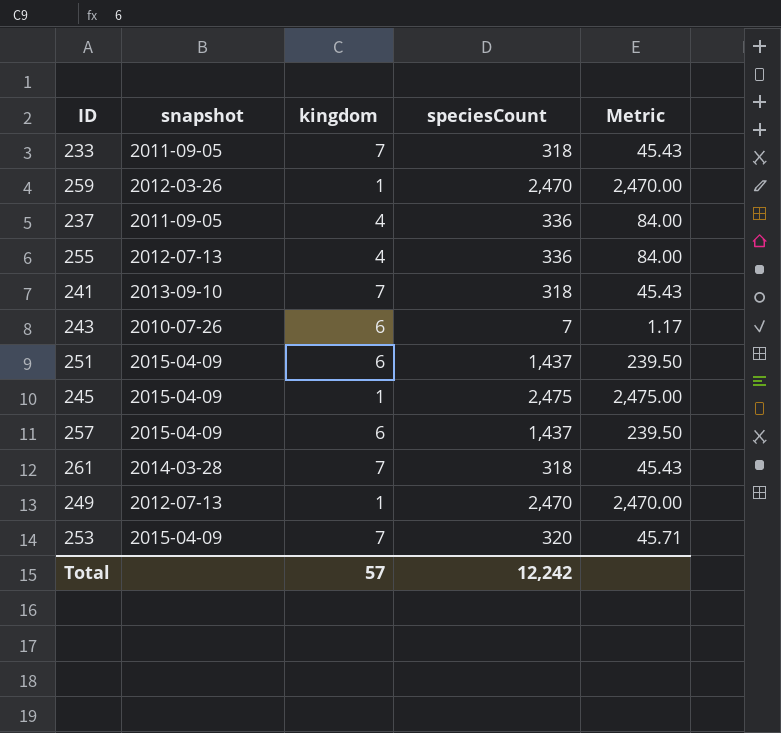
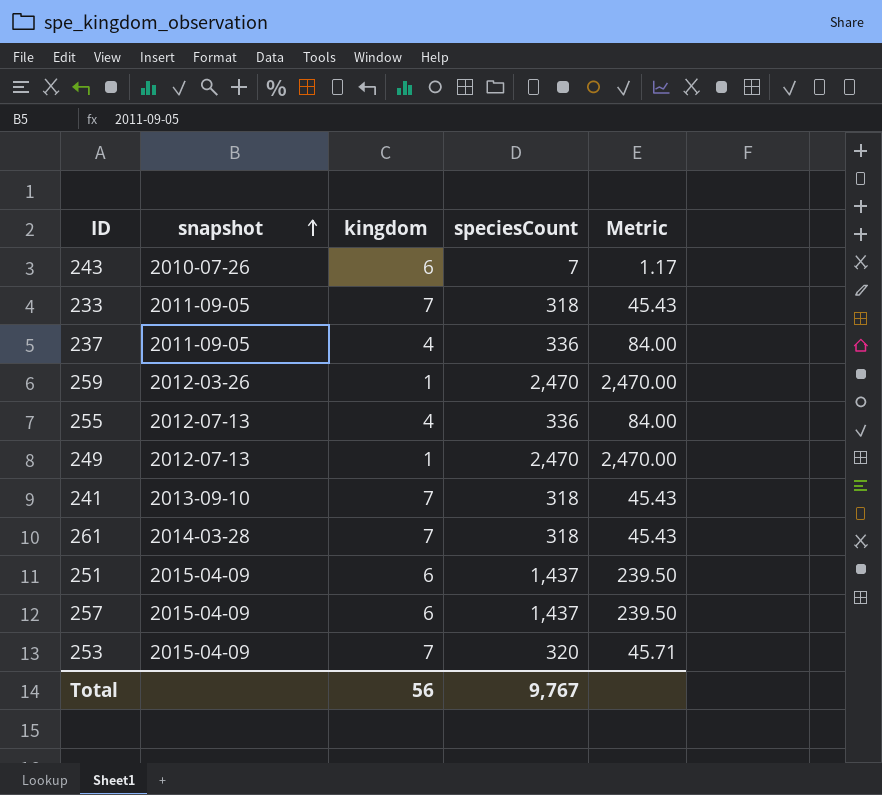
row order: none -> snapshot ascending
row 245: 2015-04-09 | 1 | 2,475 | 2,475.00 -> none
Total | kingdom: 57 -> 56
Total | speciesCount: 12,242 -> 9,767

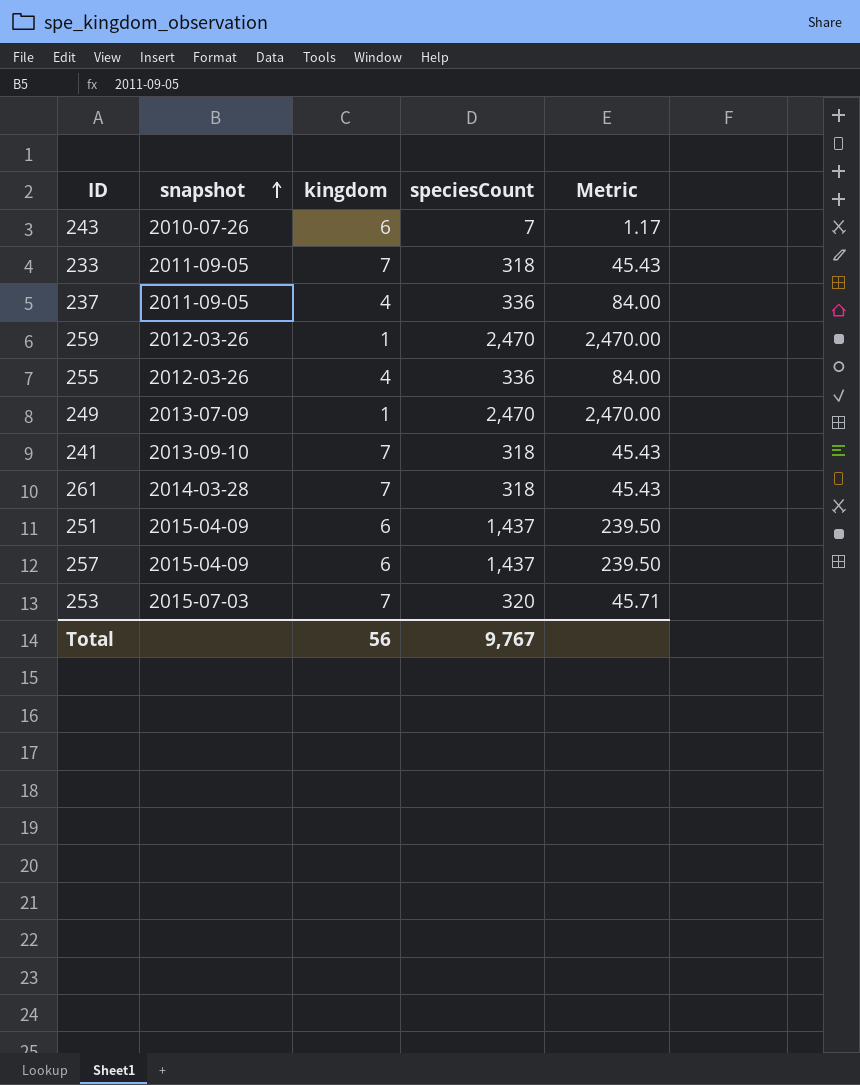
255 | snapshot: 2012-07-13 -> 2012-03-26
249 | snapshot: 2012-07-13 -> 2013-07-09
253 | snapshot: 2015-04-09 -> 2015-07-03

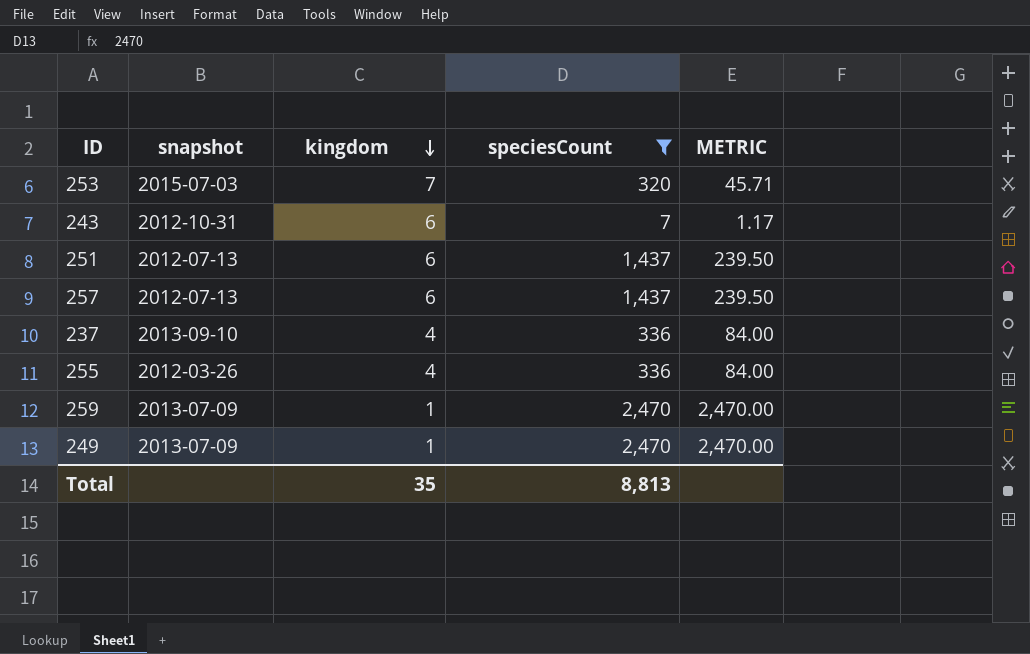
filter: none -> speciesCount != 318
row order: snapshot ascending -> kingdom descending
column name: Metric -> METRIC
243 | snapshot: 2010-07-26 -> 2012-10-31
251 | snapshot: 2015-04-09 -> 2012-07-13
257 | snapshot: 2015-04-09 -> 2012-07-13
237 | snapshot: 2011-09-05 -> 2013-09-10
259 | snapshot: 2012-03-26 -> 2013-07-09
Total | kingdom: 56 -> 35
Total | speciesCount: 9,767 -> 8,813

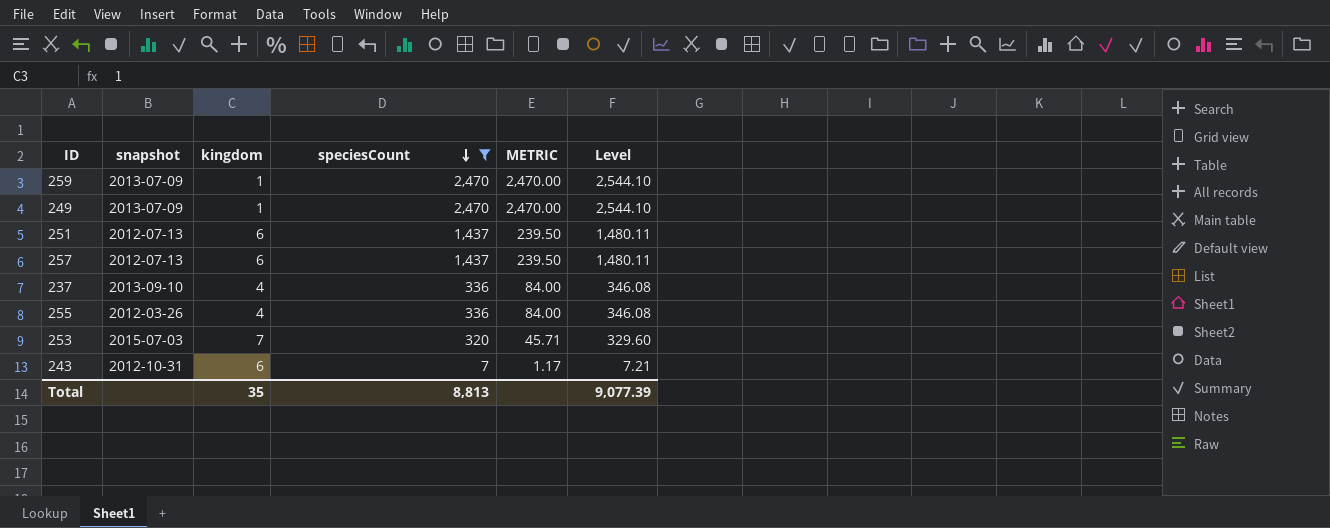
row order: kingdom descending -> speciesCount descending
column Level | formula: none -> [speciesCount] * 1.03

